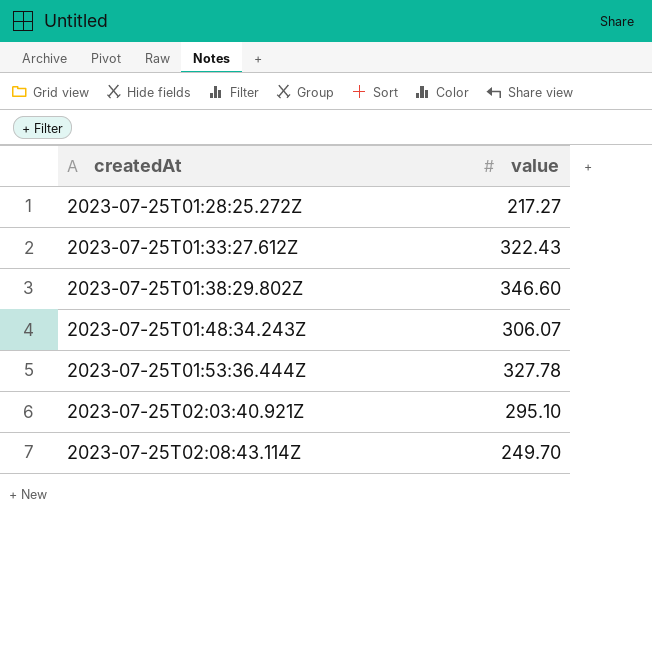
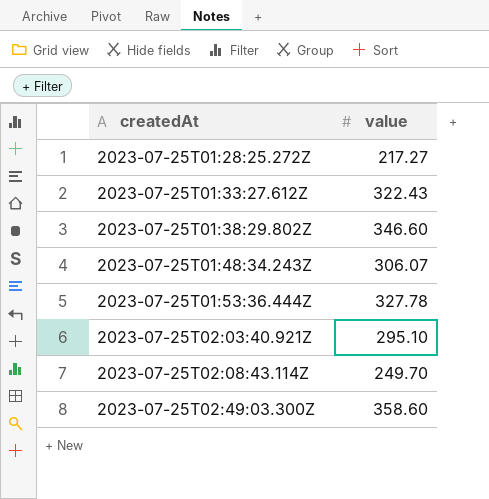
row 2023-07-25T02:49:03.300Z: none -> 358.60

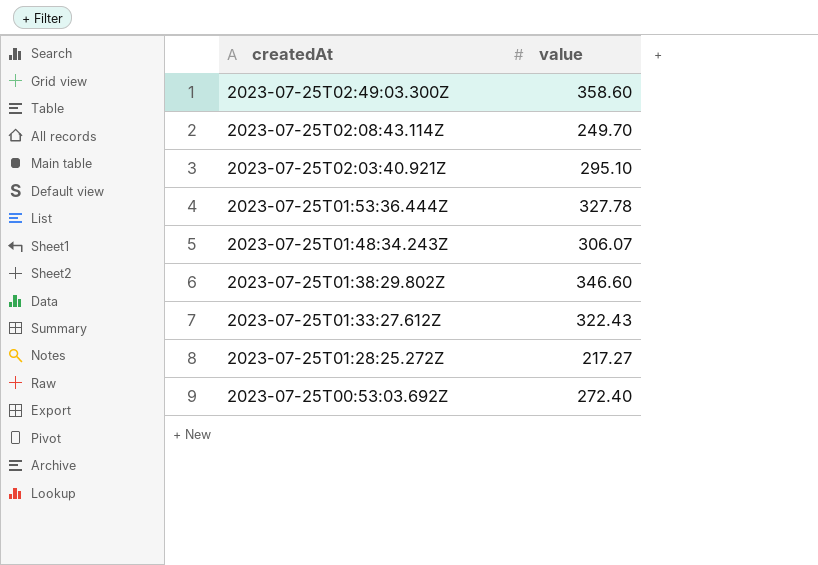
row order: createdAt ascending -> createdAt descending
row 2023-07-25T00:53:03.692Z: none -> 272.40

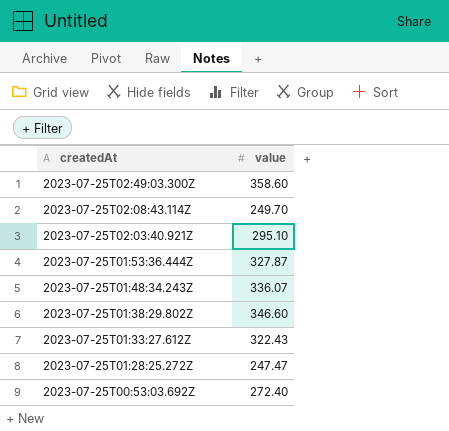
2023-07-25T01:53:36.444Z | value: 327.78 -> 327.87
2023-07-25T01:48:34.243Z | value: 306.07 -> 336.07
2023-07-25T01:28:25.272Z | value: 217.27 -> 247.47

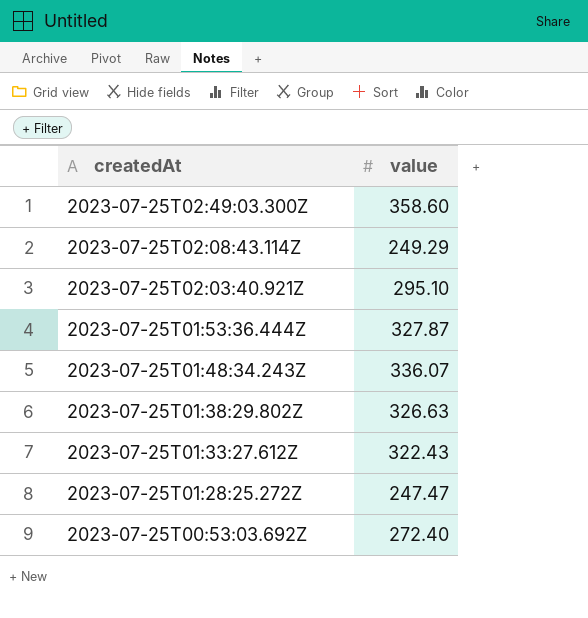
2023-07-25T02:08:43.114Z | value: 249.70 -> 249.29
2023-07-25T01:38:29.802Z | value: 346.60 -> 326.63

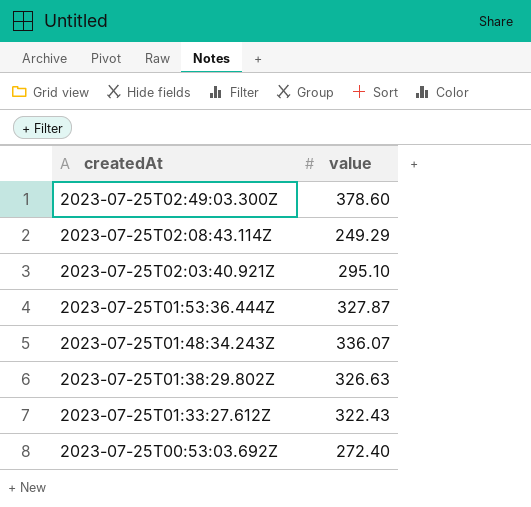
row 2023-07-25T01:28:25.272Z: 247.47 -> none
2023-07-25T02:49:03.300Z | value: 358.60 -> 378.60

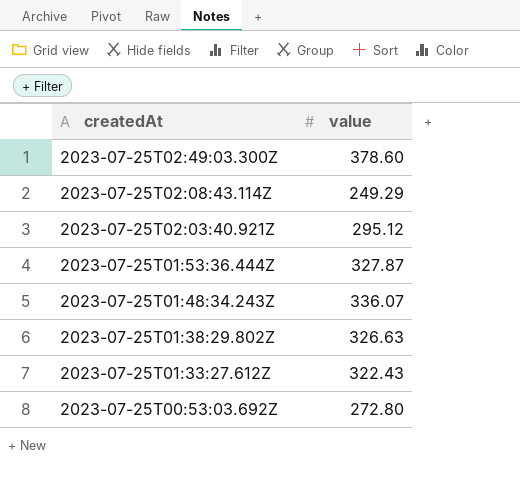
2023-07-25T02:03:40.921Z | value: 295.10 -> 295.12
2023-07-25T00:53:03.692Z | value: 272.40 -> 272.80

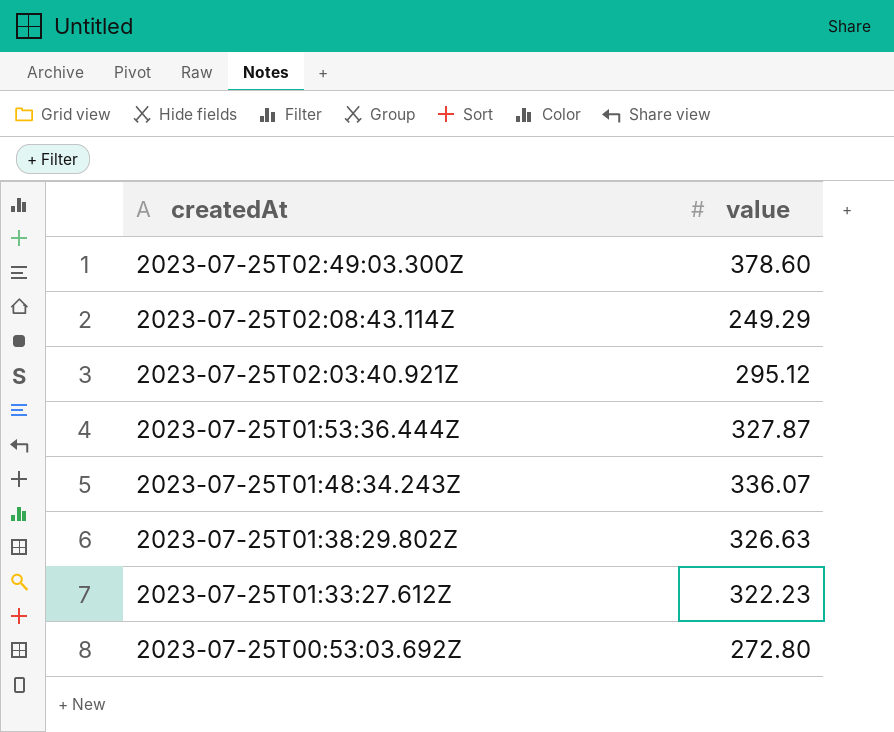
2023-07-25T01:33:27.612Z | value: 322.43 -> 322.23

